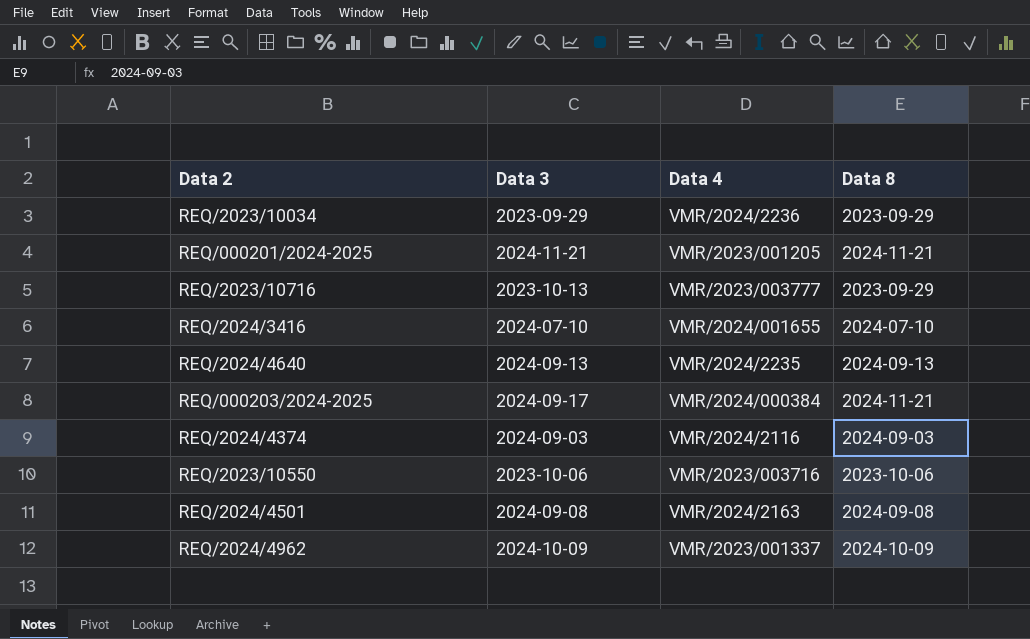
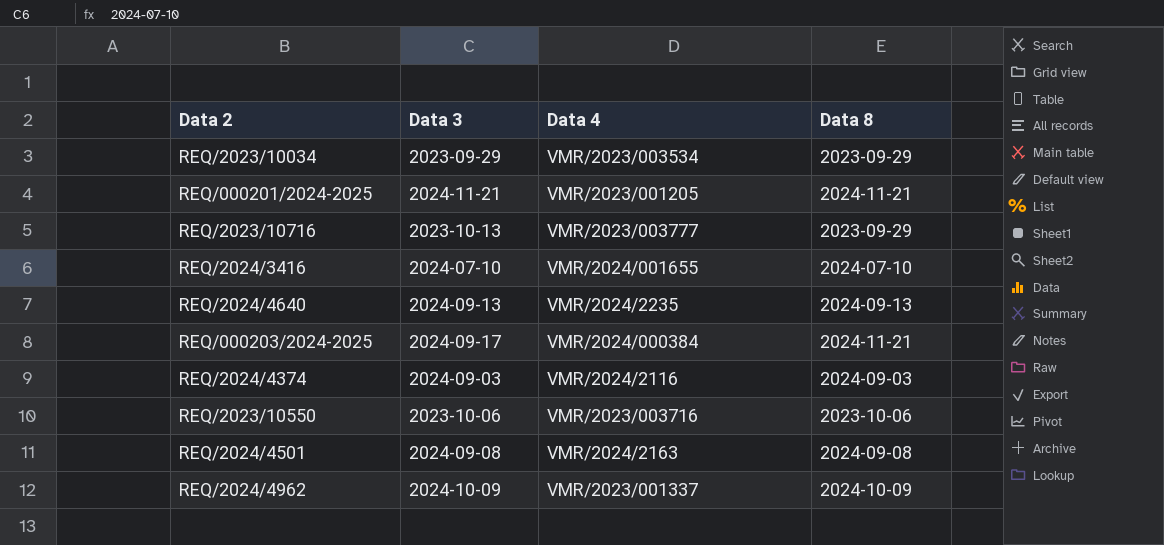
REQ/2023/10034 | Data 4: VMR/2024/2236 -> VMR/2023/003534

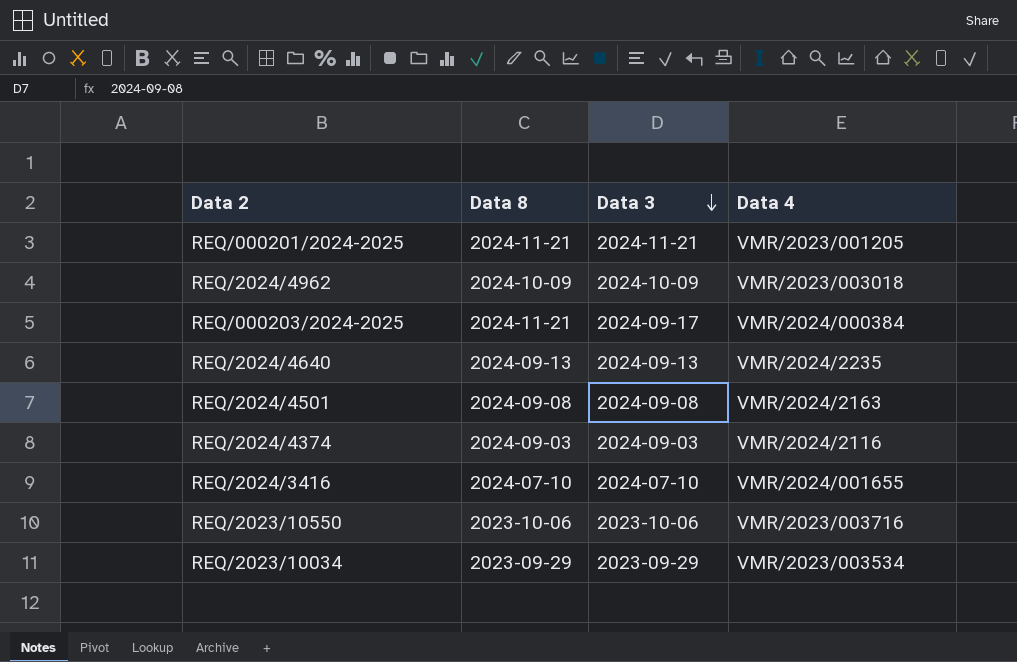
row order: none -> Data 3 descending
column Data 8 | position: 4 -> 2
row REQ/2023/10716: 2023-10-13 | VMR/2023/003777 | 2023-09-29 -> none
REQ/2024/4962 | Data 4: VMR/2023/001337 -> VMR/2023/003018

